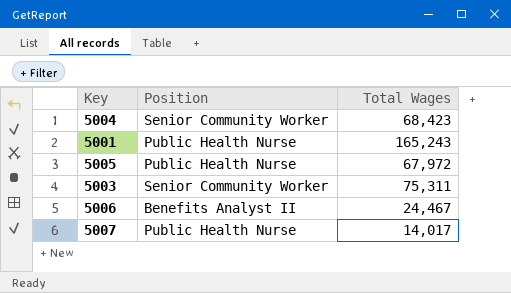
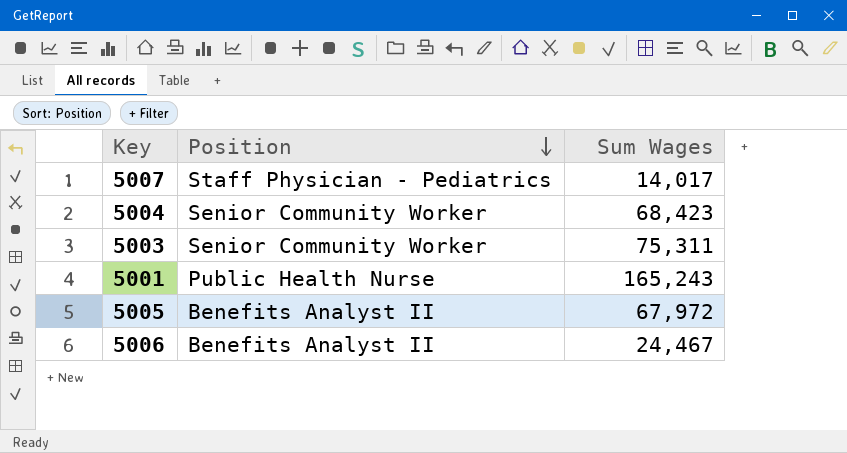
row order: none -> Position descending
column name: Total Wages -> Sum Wages
5007 | Position: Public Health Nurse -> Staff Physician - Pediatrics
5005 | Position: Public Health Nurse -> Benefits Analyst II

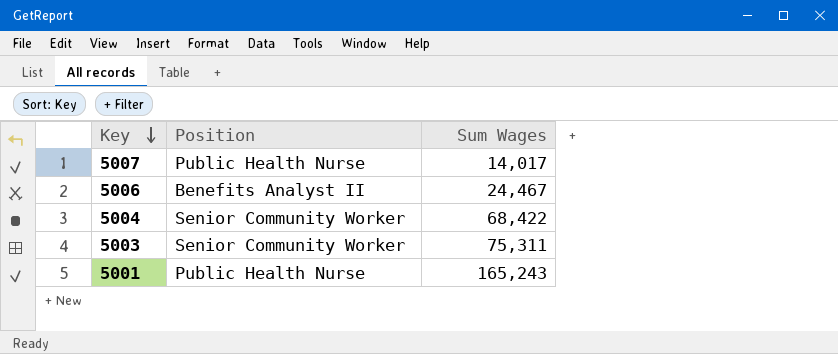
row order: Position descending -> Key descending
row 5005: Benefits Analyst II | 67,972 -> none
5007 | Position: Staff Physician - Pediatrics -> Public Health Nurse
5004 | Sum Wages: 68,423 -> 68,422

